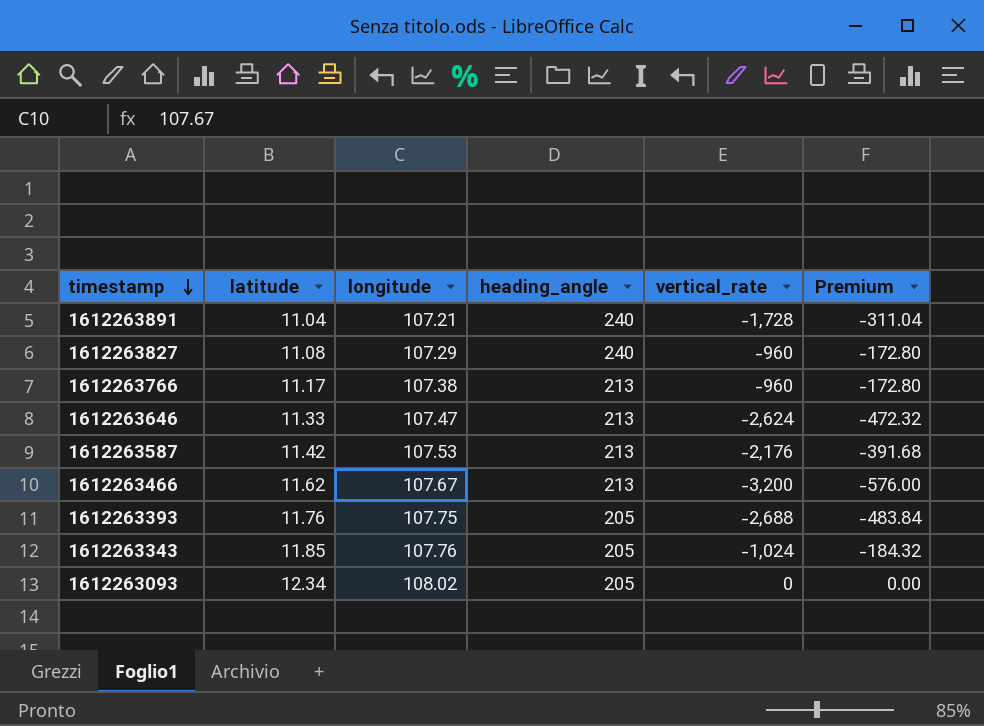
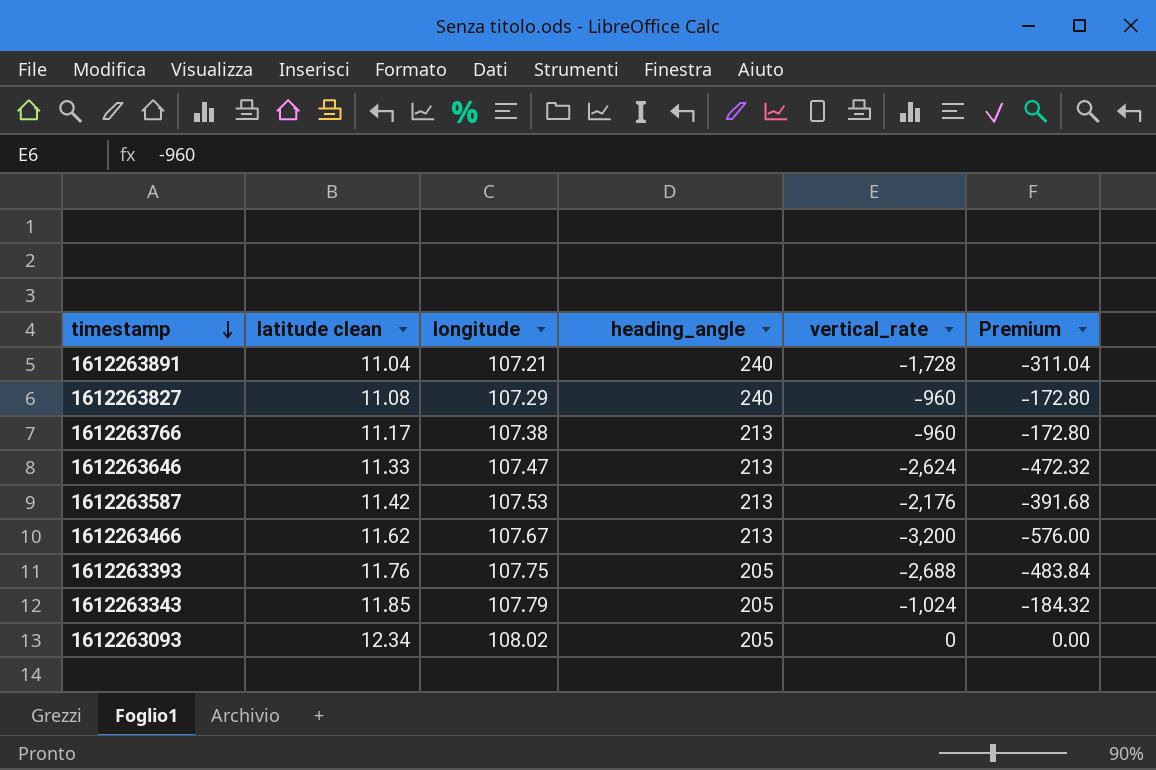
column name: latitude -> latitude clean
1612263343 | longitude: 107.76 -> 107.79

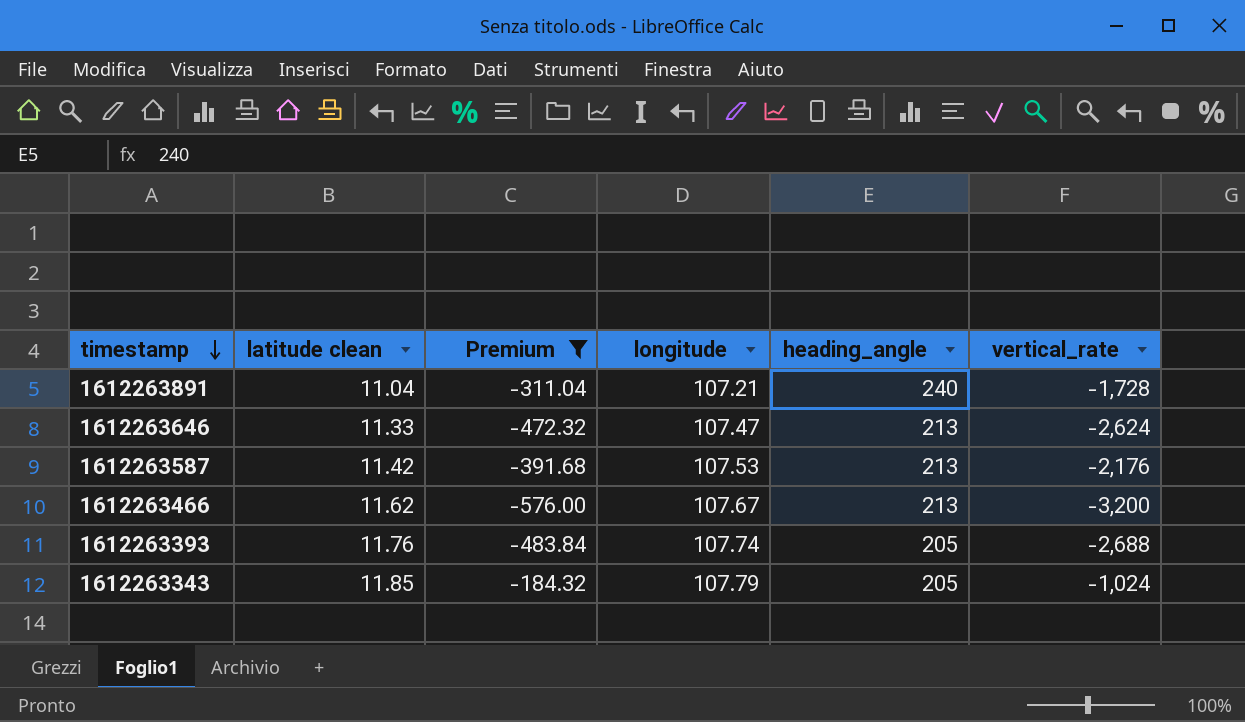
filter: none -> Premium <= -184.32
column Premium | position: 6 -> 3
1612263393 | longitude: 107.75 -> 107.74

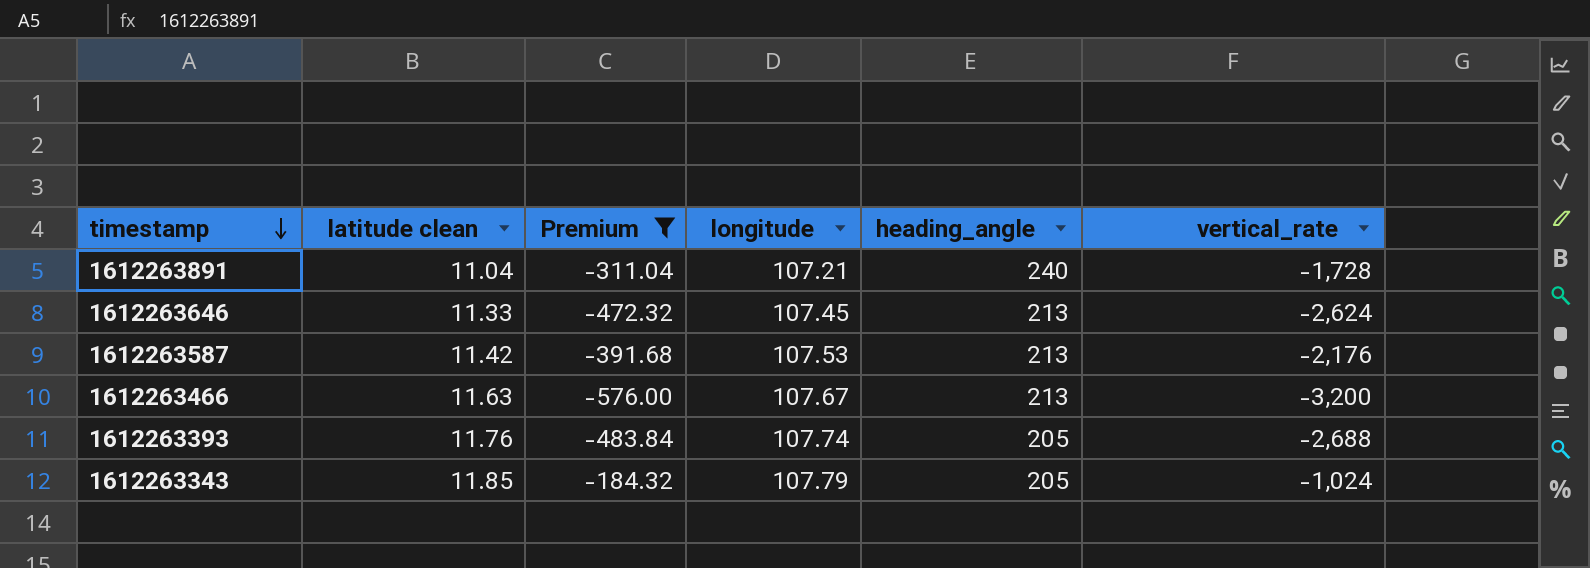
1612263646 | longitude: 107.47 -> 107.45
1612263466 | latitude clean: 11.62 -> 11.63

